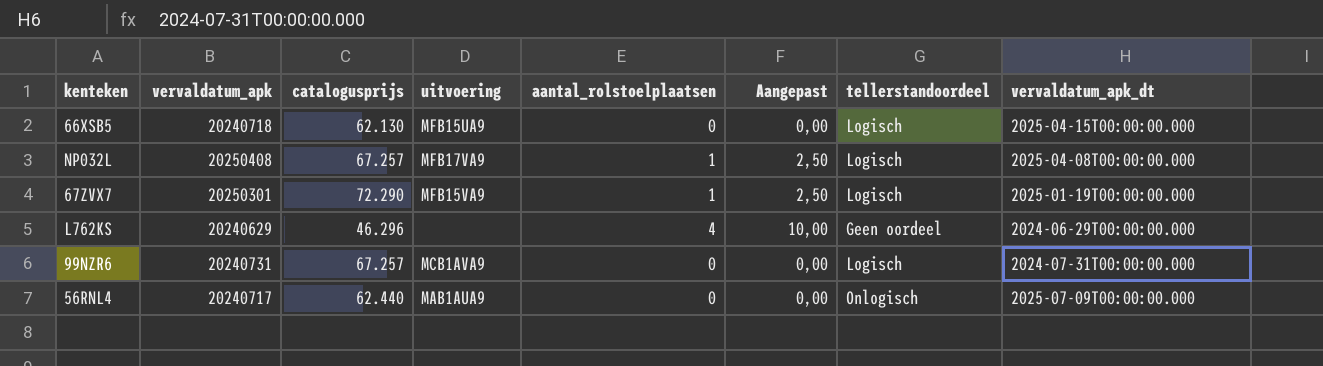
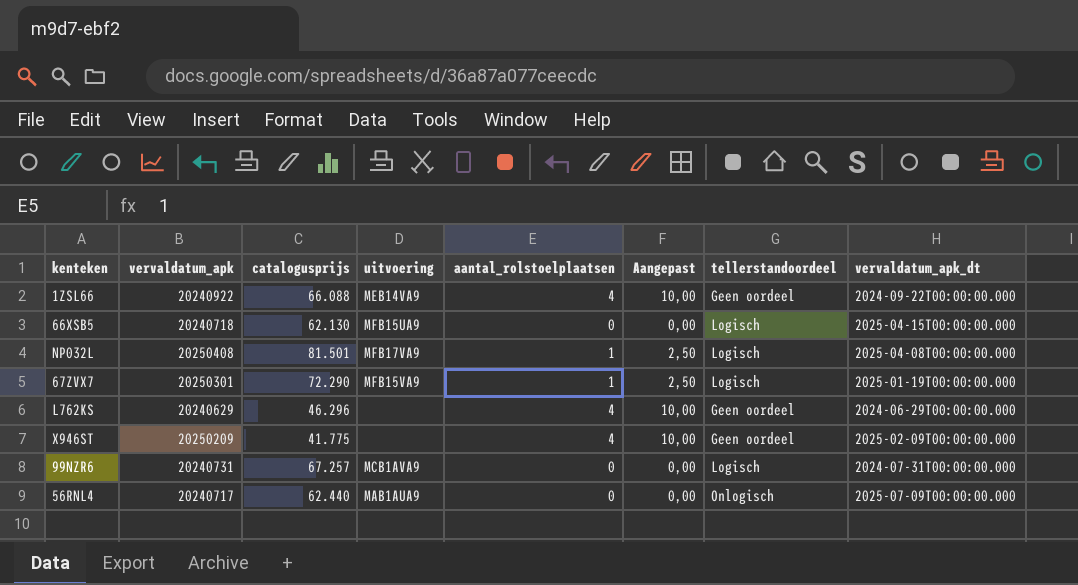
row 1ZSL66: none -> 20240922 | 66.088 | MEB14VA9 | 4 | 10,00 | Geen oordeel | 2024-09-22T00:00:00.000
NP032L | catalogusprijs: 67.257 -> 81.501
row X946ST: none -> 20250209 | 41.775 | none | 4 | 10,00 | Geen oordeel | 2025-02-09T00:00:00.000

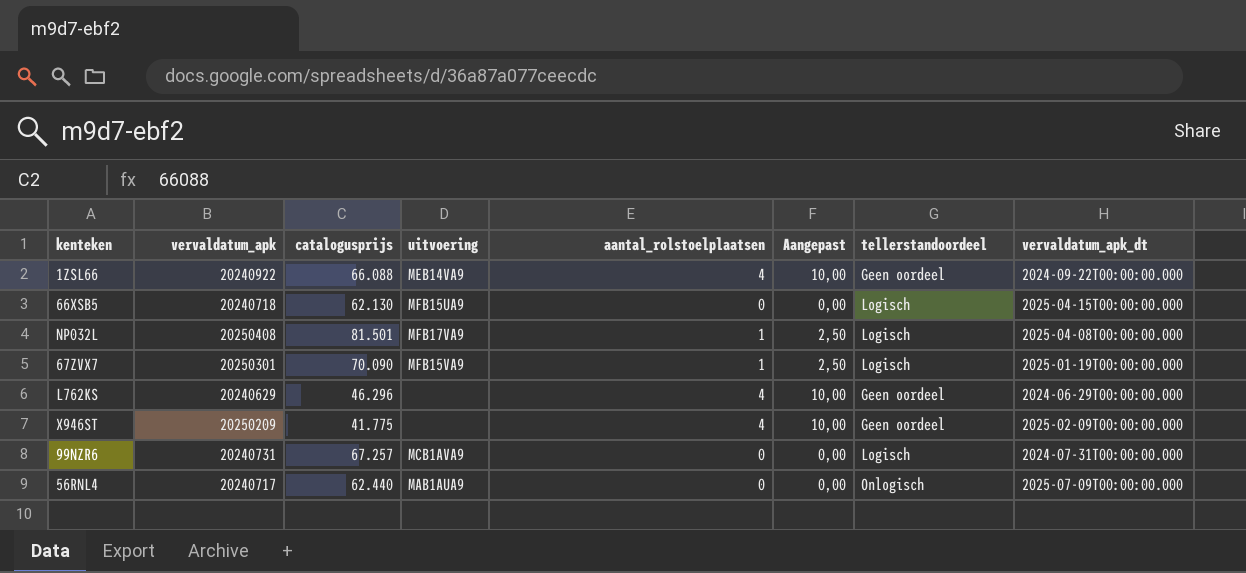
67ZVX7 | catalogusprijs: 72.290 -> 70.090

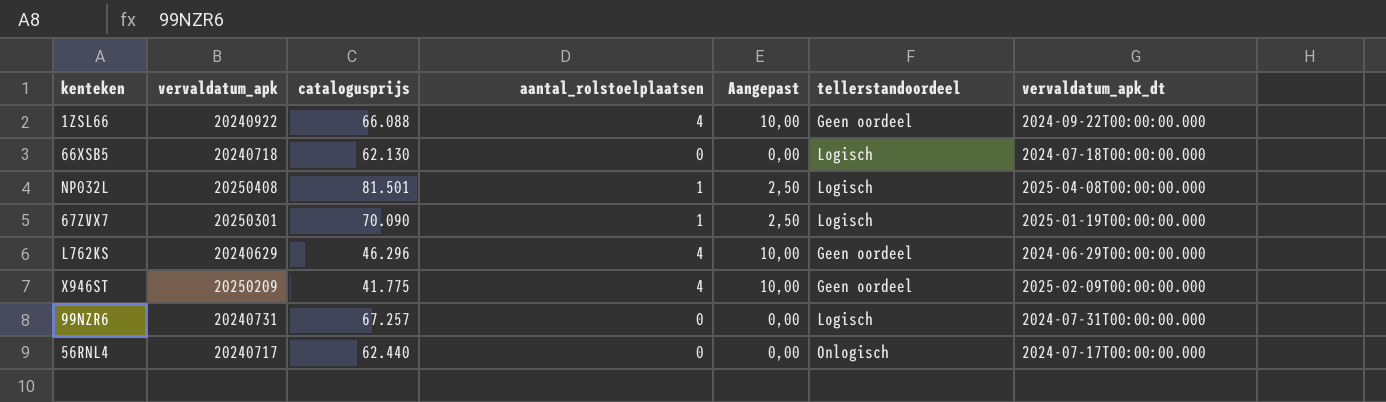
column uitvoering | position: 4 -> none
66XSB5 | vervaldatum_apk_dt: 2025-04-15T00:00:00.000 -> 2024-07-18T00:00:00.000
56RNL4 | vervaldatum_apk_dt: 2025-07-09T00:00:00.000 -> 2024-07-17T00:00:00.000

